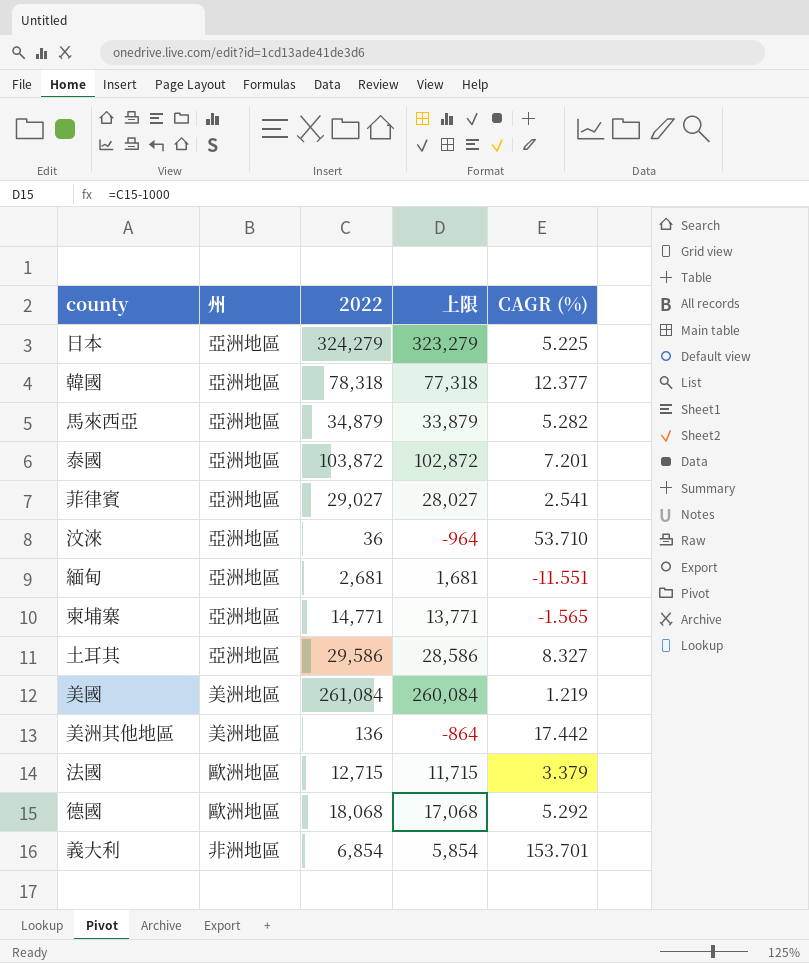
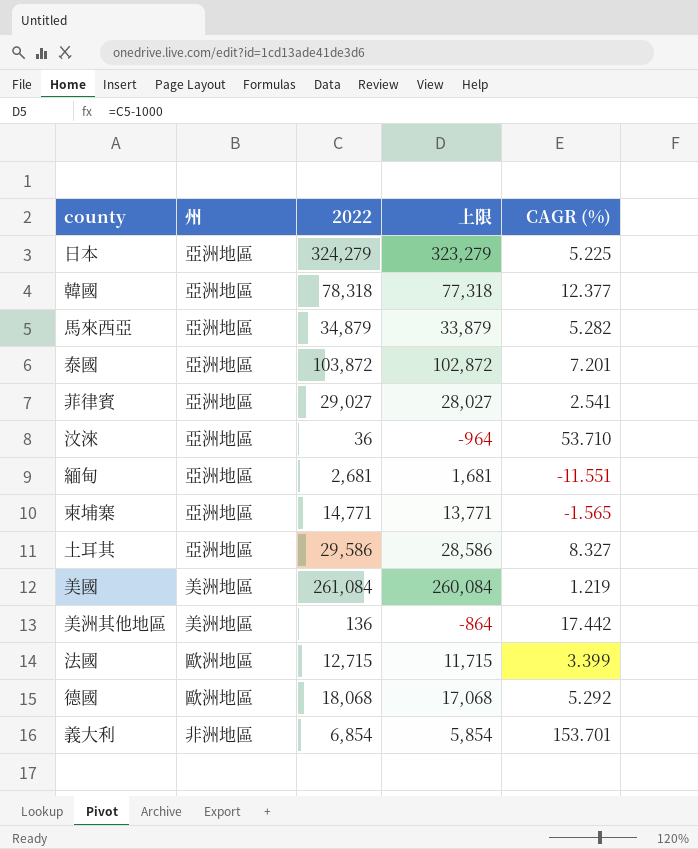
法國 | CAGR (%): 3.379 -> 3.399

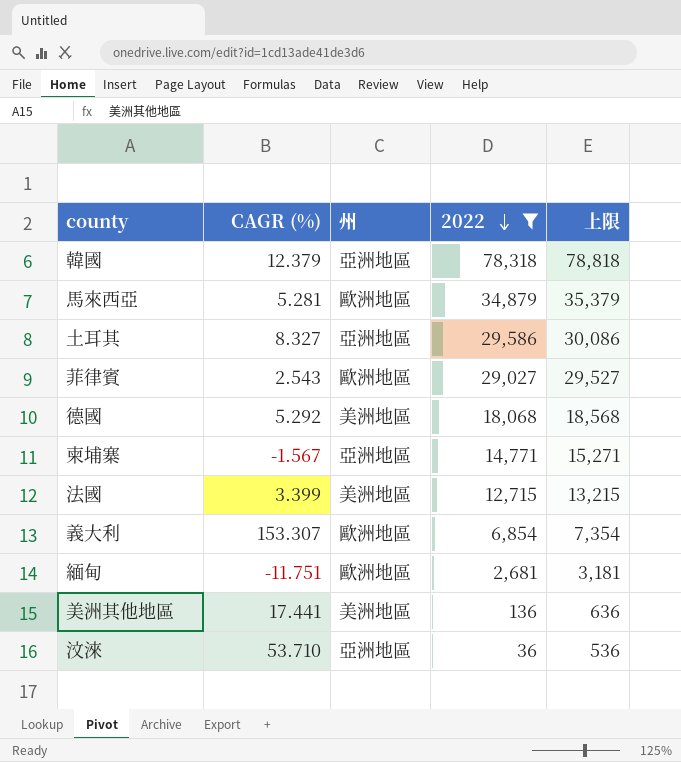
filter: none -> 2022 <= 78,318
row order: none -> 2022 descending
column CAGR (%) | position: 5 -> 2
column 上限 | formula: [2022] - 1000 -> [2022] + 500
韓國 | CAGR (%): 12.377 -> 12.379
馬來西亞 | CAGR (%): 5.282 -> 5.281
馬來西亞 | 州: 亞洲地區 -> 歐洲地區
菲律賓 | CAGR (%): 2.541 -> 2.543
菲律賓 | 州: 亞洲地區 -> 歐洲地區
德國 | 州: 歐洲地區 -> 美洲地區
柬埔寨 | CAGR (%): -1.565 -> -1.567
法國 | 州: 歐洲地區 -> 美洲地區
義大利 | CAGR (%): 153.701 -> 153.307
義大利 | 州: 非洲地區 -> 歐洲地區
緬甸 | CAGR (%): -11.551 -> -11.751
緬甸 | 州: 亞洲地區 -> 歐洲地區
美洲其他地區 | CAGR (%): 17.442 -> 17.441

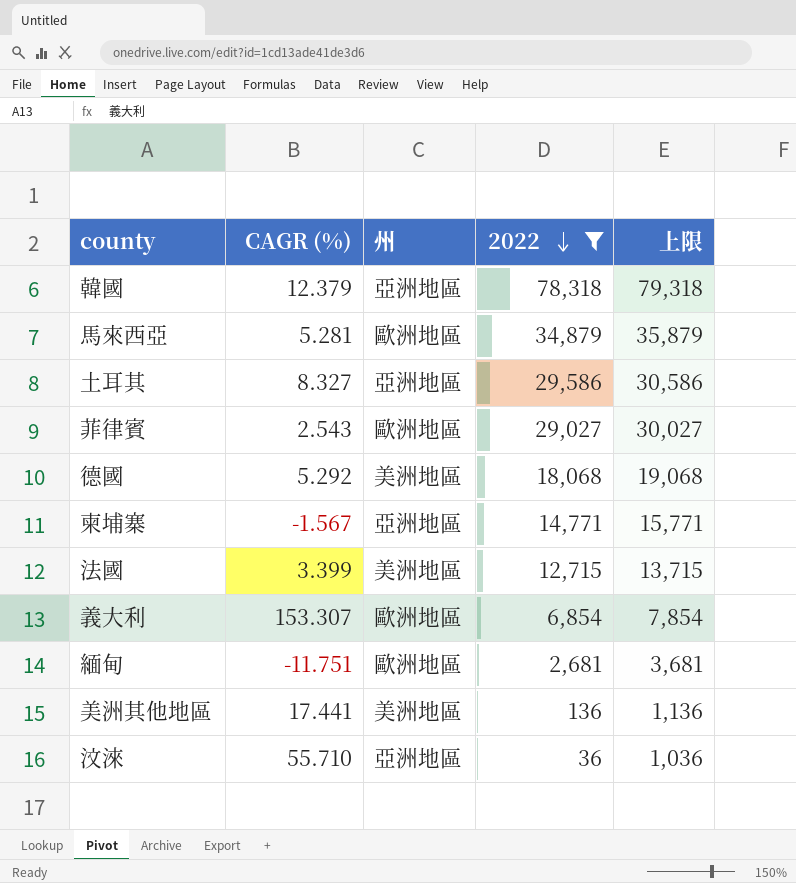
column 上限 | formula: [2022] + 500 -> [2022] + 1000
汶淶 | CAGR (%): 53.710 -> 55.710

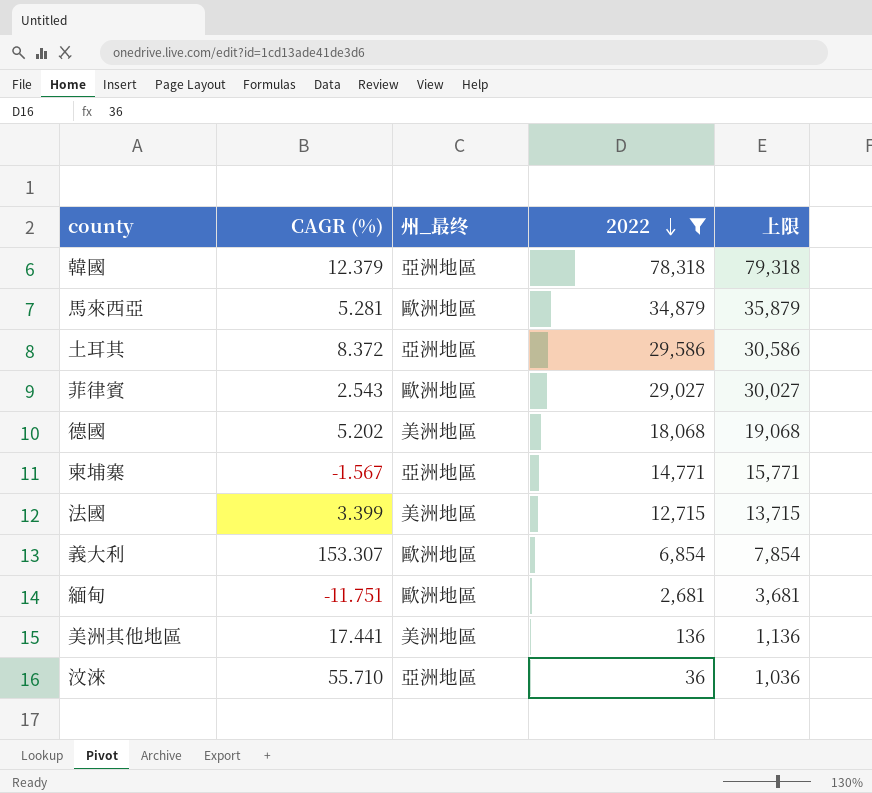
column name: 州 -> 州_最终
土耳其 | CAGR (%): 8.327 -> 8.372
德國 | CAGR (%): 5.292 -> 5.202

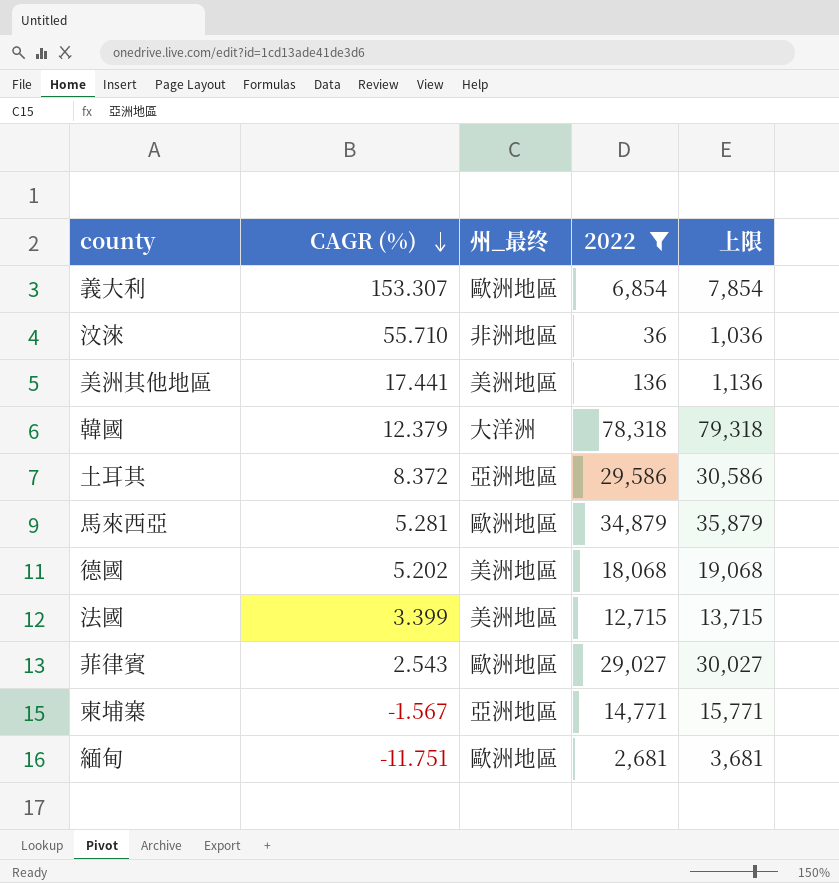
row order: 2022 descending -> CAGR (%) descending
汶淶 | 州_最终: 亞洲地區 -> 非洲地區
韓國 | 州_最终: 亞洲地區 -> 大洋洲

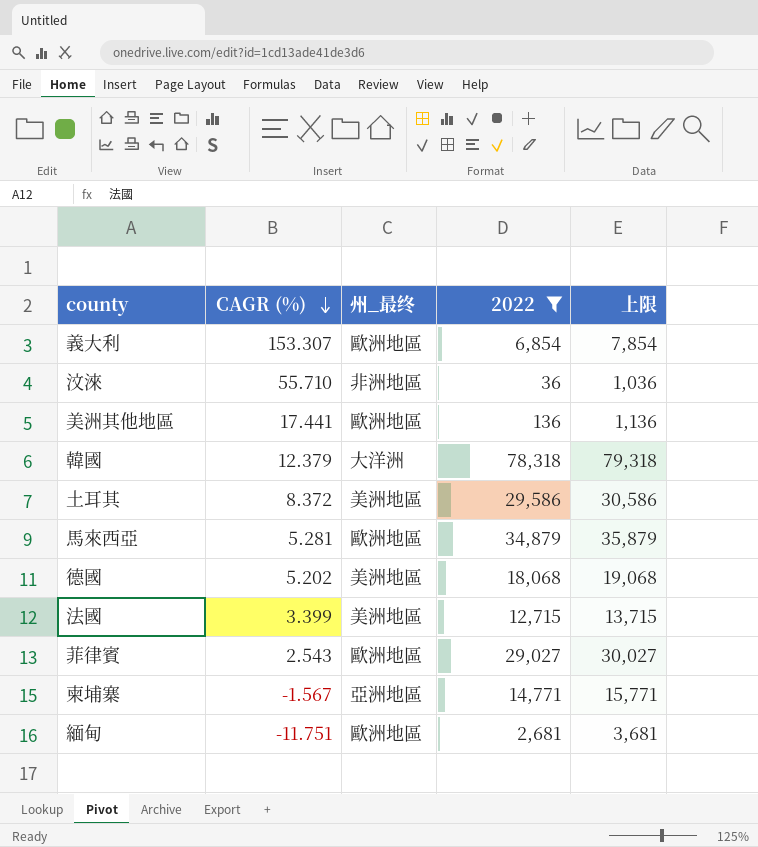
美洲其他地區 | 州_最终: 美洲地區 -> 歐洲地區
土耳其 | 州_最终: 亞洲地區 -> 美洲地區

